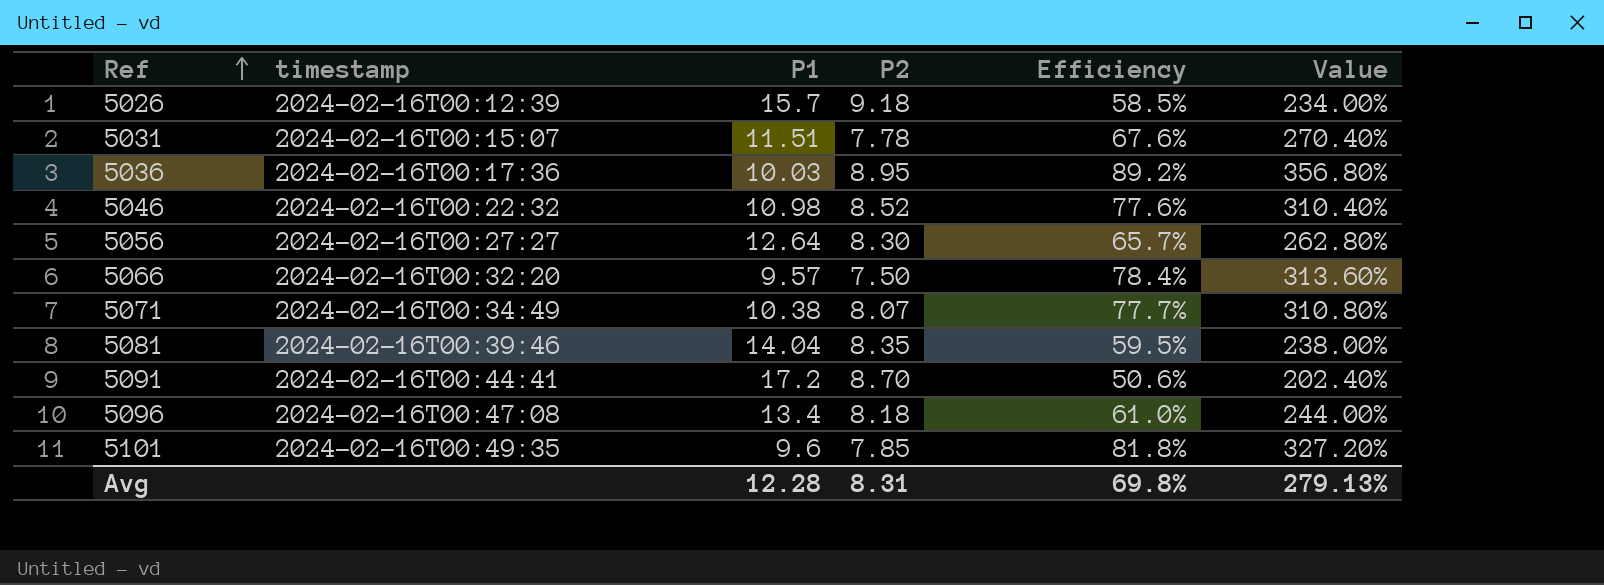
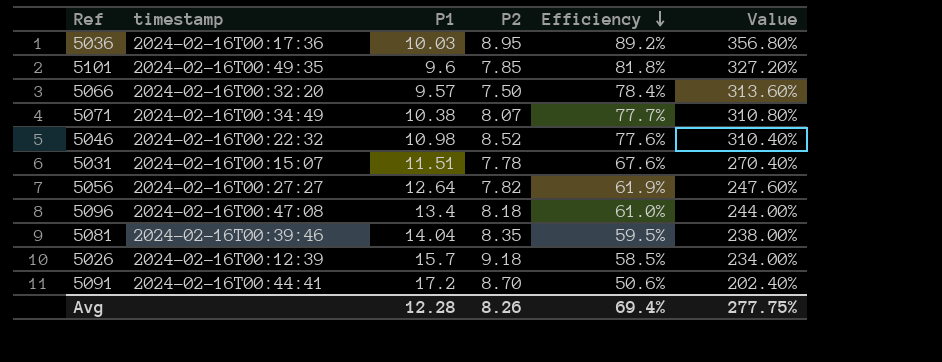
row order: Ref ascending -> Efficiency descending
5056 | P2: 8.30 -> 7.82
5056 | Efficiency: 65.7% -> 61.9%
5056 | Value: 262.80% -> 247.60%
Avg | P2: 8.31 -> 8.26
Avg | Efficiency: 69.8% -> 69.4%
Avg | Value: 279.13% -> 277.75%

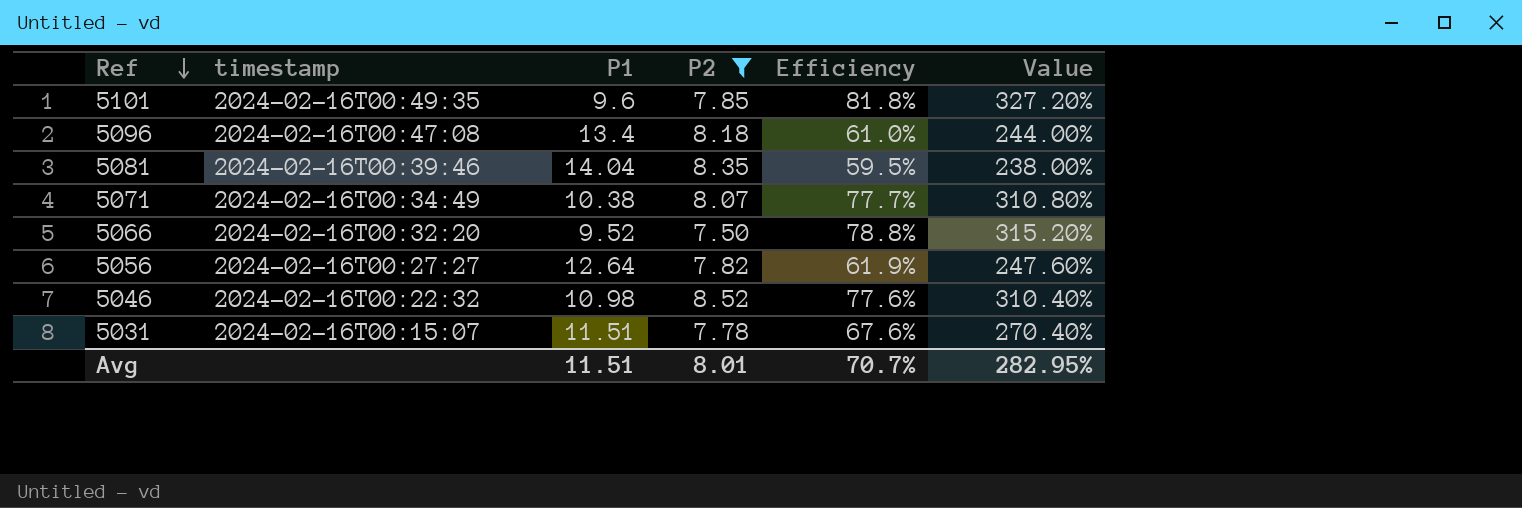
filter: none -> P2 <= 8.52
row order: Efficiency descending -> Ref descending
5066 | P1: 9.57 -> 9.52
5066 | Efficiency: 78.4% -> 78.8%
5066 | Value: 313.60% -> 315.20%
Avg | P1: 12.28 -> 11.51
Avg | P2: 8.26 -> 8.01
Avg | Efficiency: 69.4% -> 70.7%
Avg | Value: 277.75% -> 282.95%

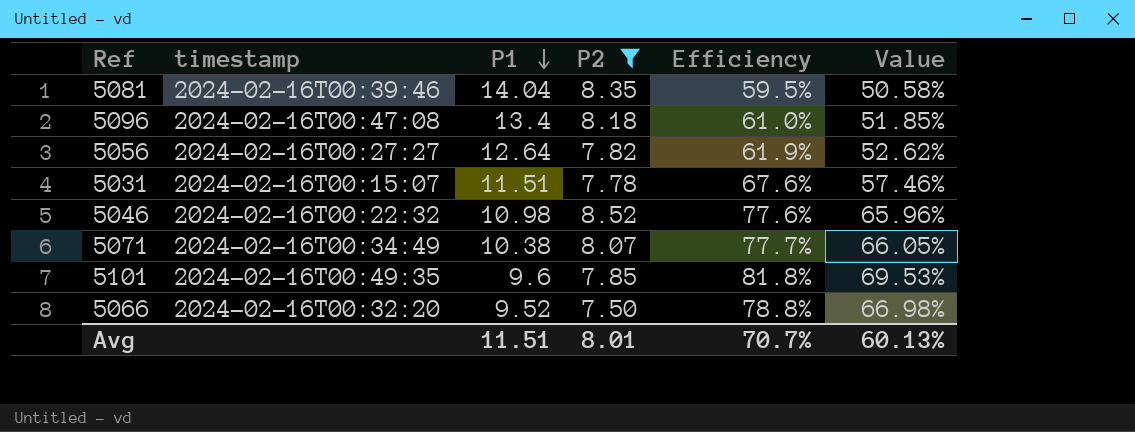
row order: Ref descending -> P1 descending
column Value | formula: [Efficiency] * 4 -> [Efficiency] * 0.85
Avg | Value: 282.95% -> 60.13%

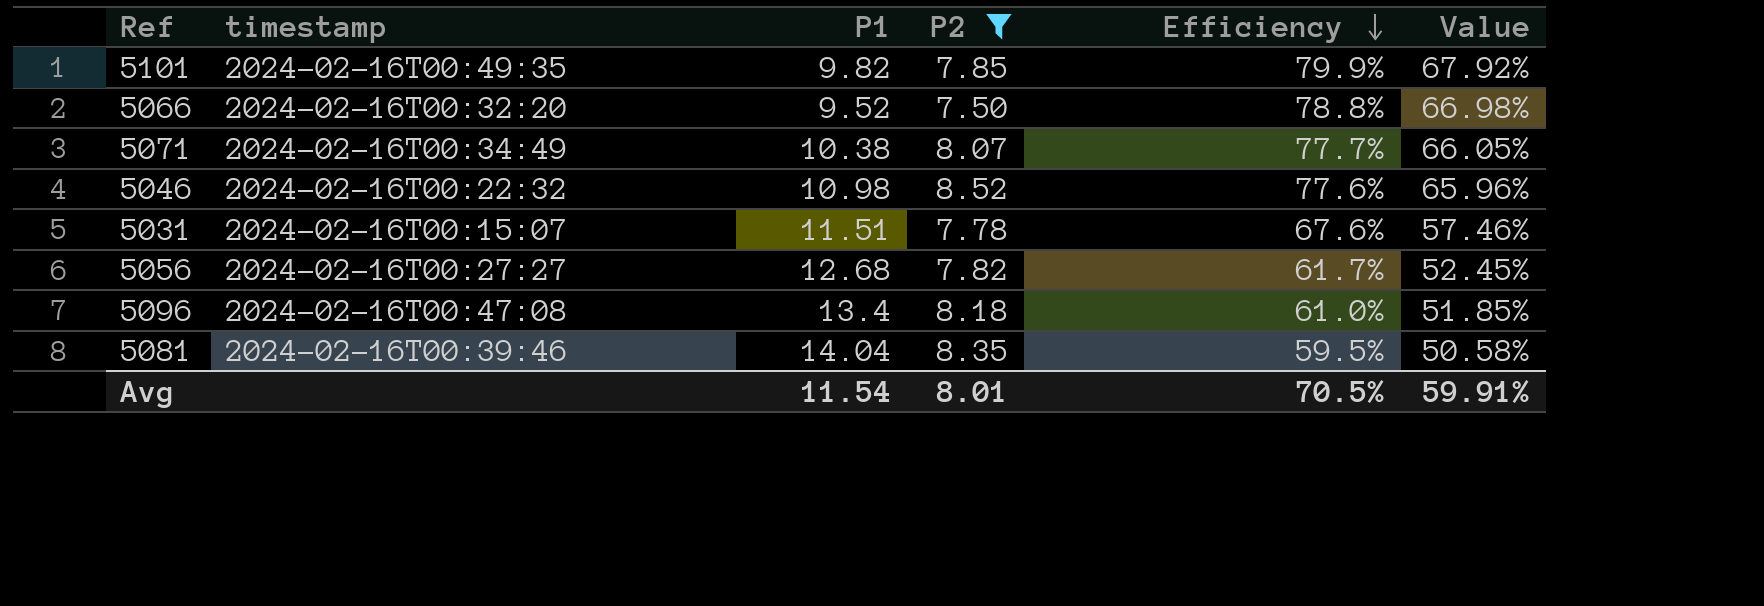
row order: P1 descending -> Efficiency descending
5101 | P1: 9.6 -> 9.82
5101 | Efficiency: 81.8% -> 79.9%
5101 | Value: 69.53% -> 67.92%
5056 | P1: 12.64 -> 12.68
5056 | Efficiency: 61.9% -> 61.7%
5056 | Value: 52.62% -> 52.45%
Avg | P1: 11.51 -> 11.54
Avg | Efficiency: 70.7% -> 70.5%
Avg | Value: 60.13% -> 59.91%

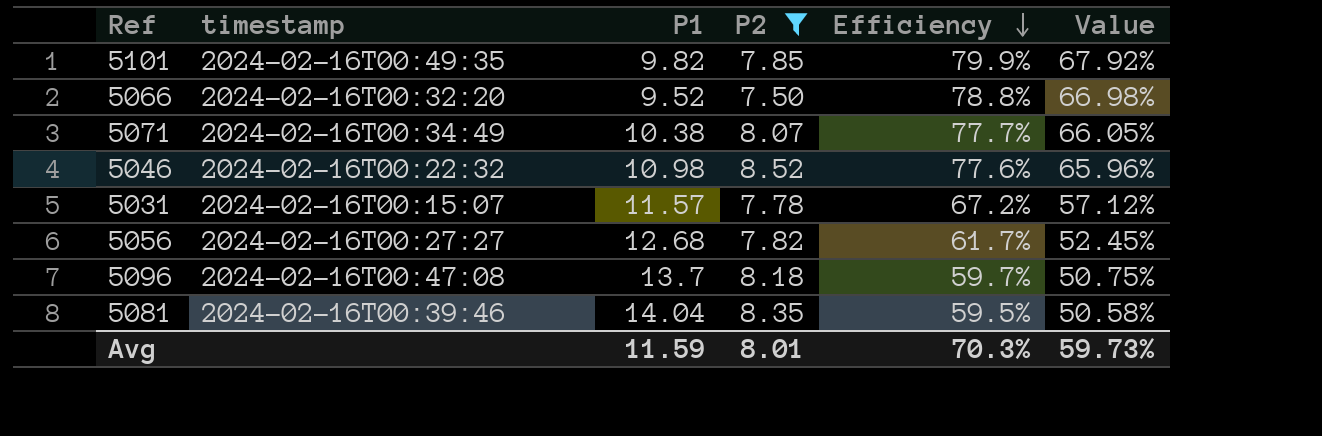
5031 | P1: 11.51 -> 11.57
5031 | Efficiency: 67.6% -> 67.2%
5031 | Value: 57.46% -> 57.12%
5096 | P1: 13.4 -> 13.7
5096 | Efficiency: 61.0% -> 59.7%
5096 | Value: 51.85% -> 50.75%
Avg | P1: 11.54 -> 11.59
Avg | Efficiency: 70.5% -> 70.3%
Avg | Value: 59.91% -> 59.73%

